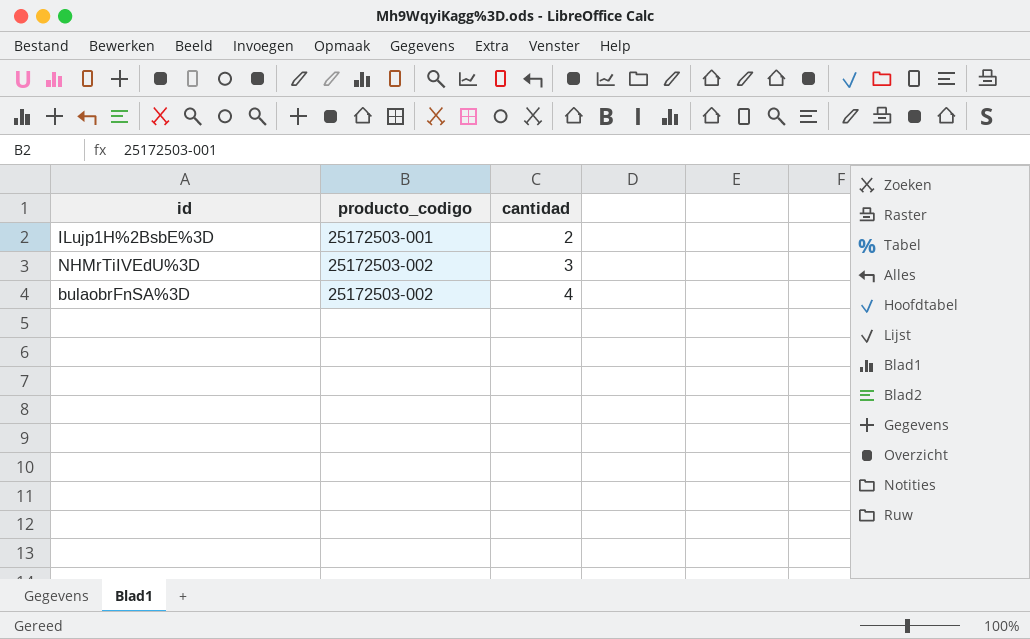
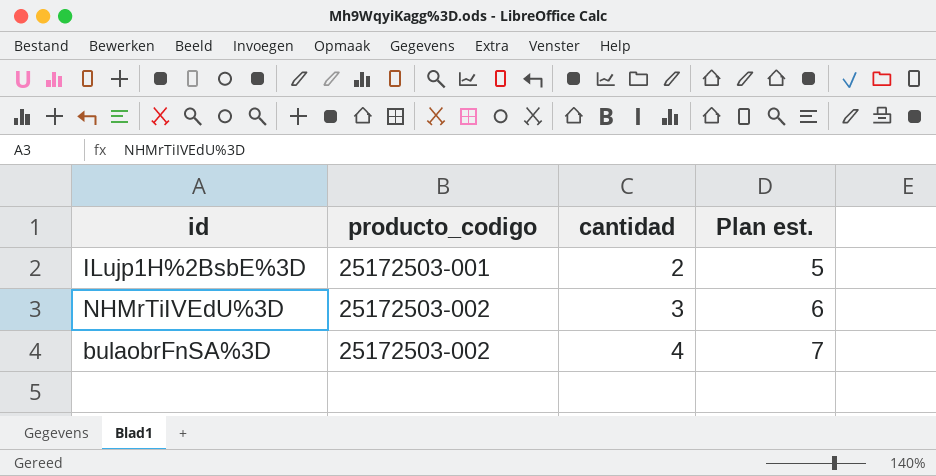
column Plan est. | formula: none -> [cantidad] + 3

